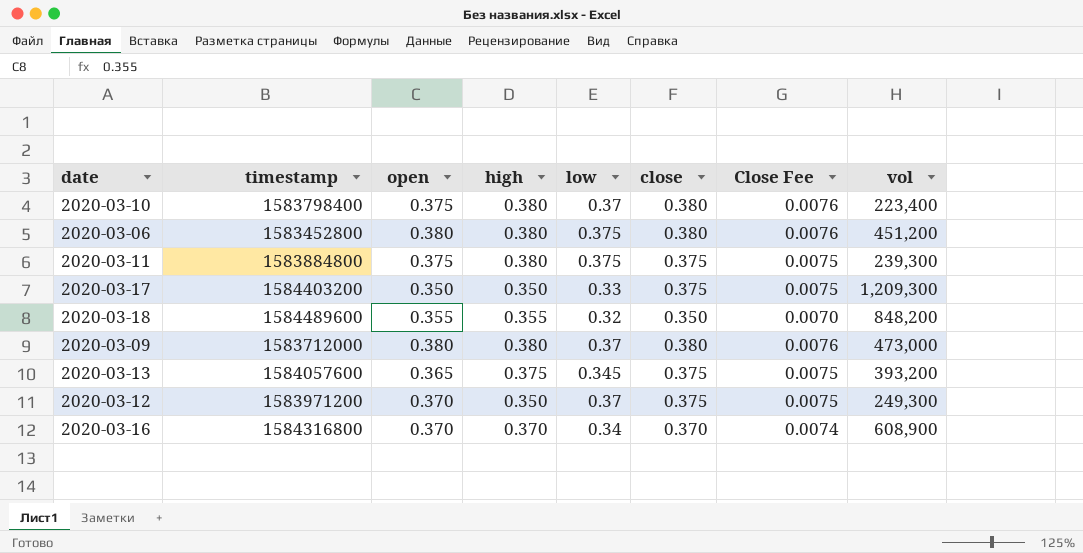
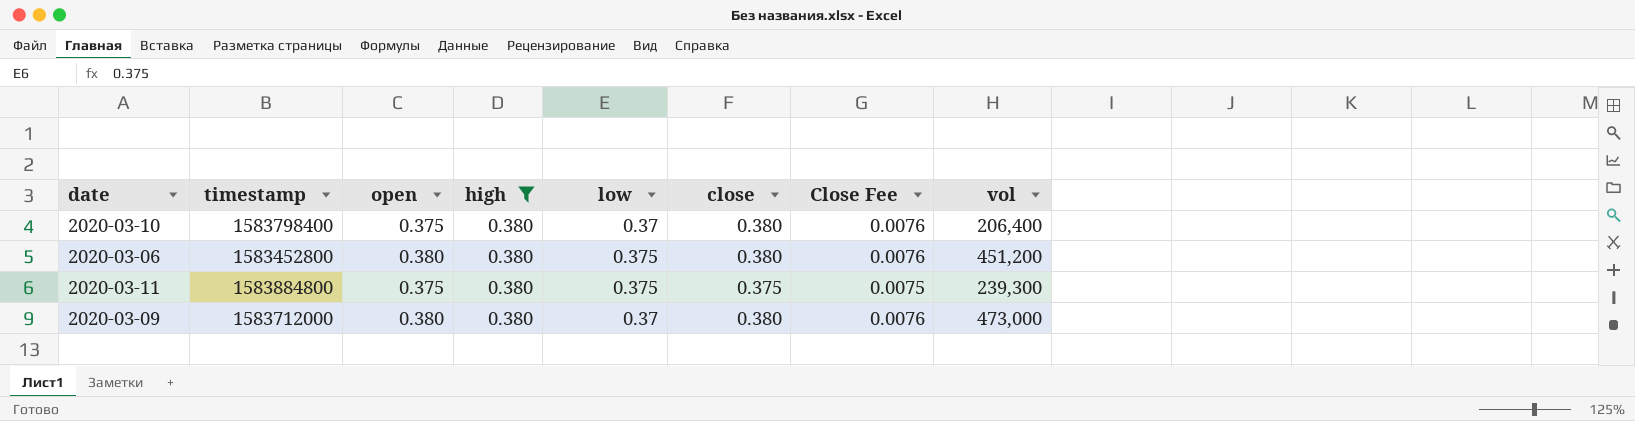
filter: none -> high = 0.380
2020-03-10 | vol: 223,400 -> 206,400

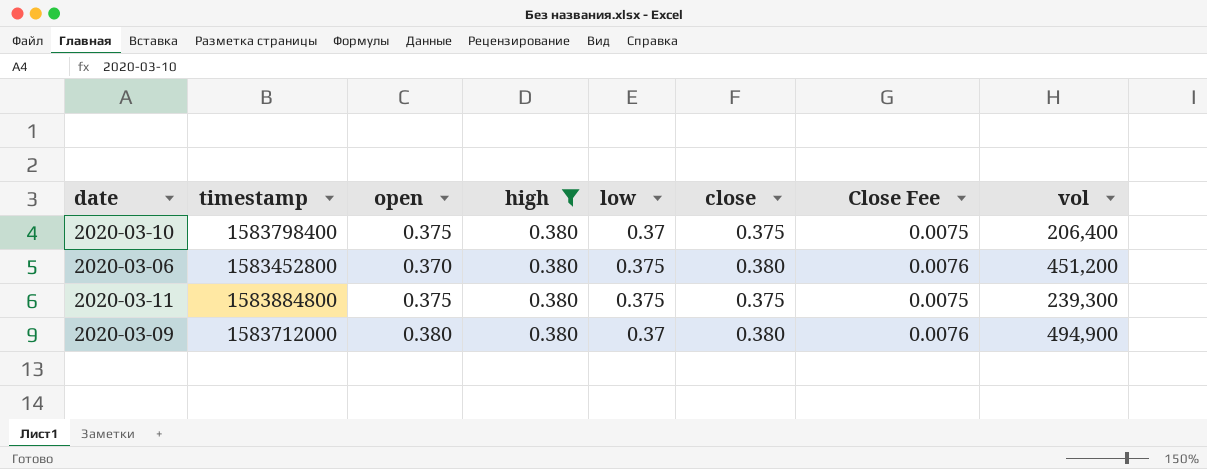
2020-03-10 | close: 0.380 -> 0.375
2020-03-10 | Close Fee: 0.0076 -> 0.0075
2020-03-06 | open: 0.380 -> 0.370
2020-03-09 | vol: 473,000 -> 494,900

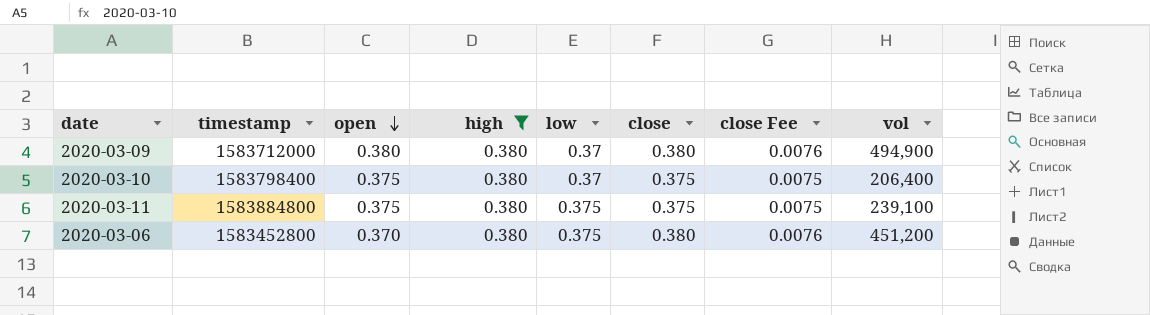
row order: none -> open descending
column name: Close Fee -> close Fee
2020-03-11 | vol: 239,300 -> 239,100

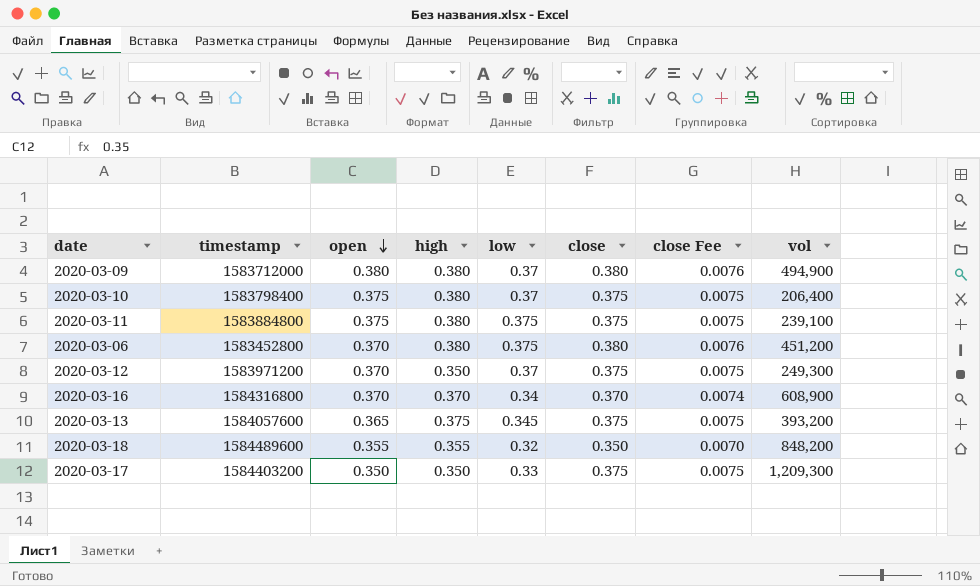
filter: high = 0.380 -> none

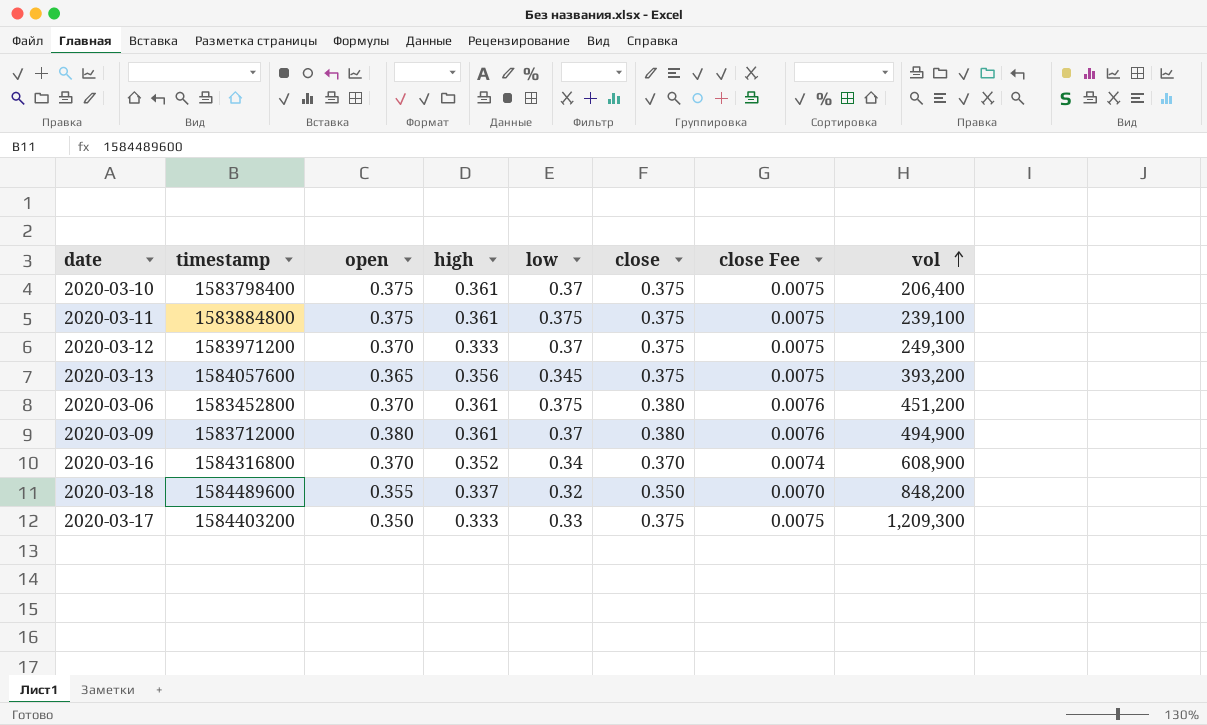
row order: open descending -> vol ascending
2020-03-10 | high: 0.380 -> 0.361
2020-03-11 | high: 0.380 -> 0.361
2020-03-12 | high: 0.350 -> 0.333
2020-03-13 | high: 0.375 -> 0.356
2020-03-06 | high: 0.380 -> 0.361
2020-03-09 | high: 0.380 -> 0.361
2020-03-16 | high: 0.370 -> 0.352
2020-03-18 | high: 0.355 -> 0.337
2020-03-17 | high: 0.350 -> 0.333

